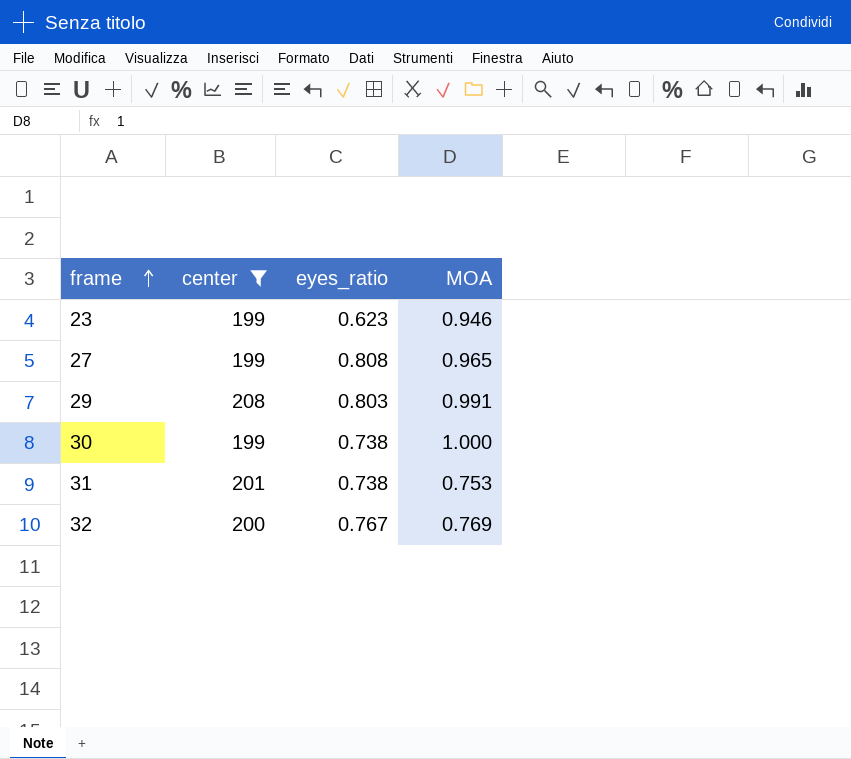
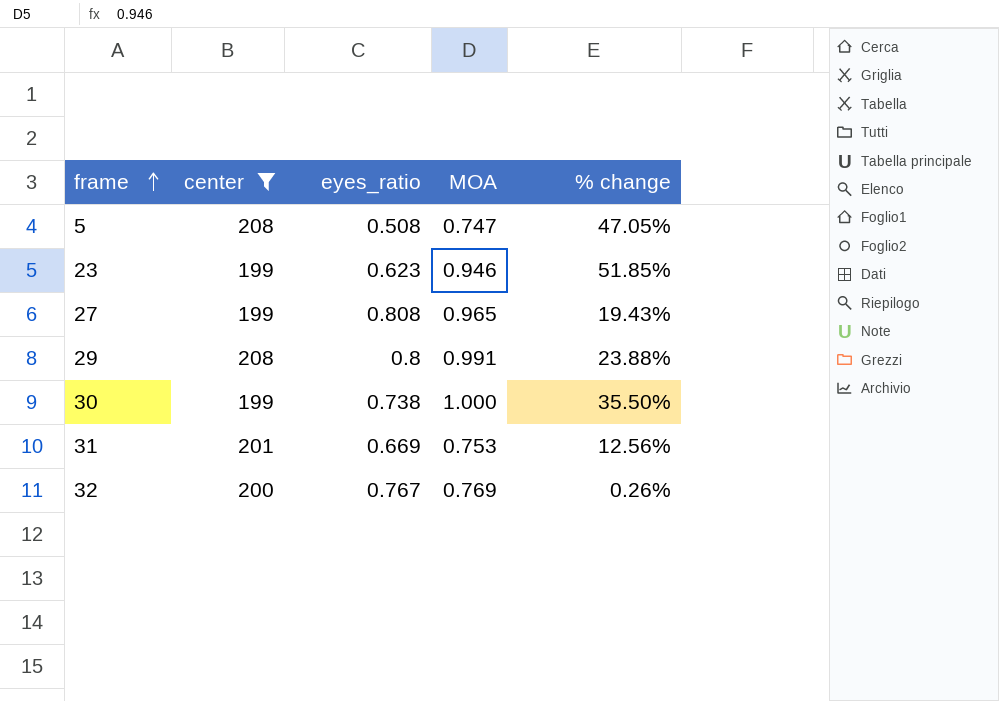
column % change | formula: none -> ([MOA] - [eyes_ratio]) / [eyes_ratio]
row 5: none -> 208 | 0.508 | 0.747 | 47.05%
29 | eyes_ratio: 0.803 -> 0.8
31 | eyes_ratio: 0.738 -> 0.669

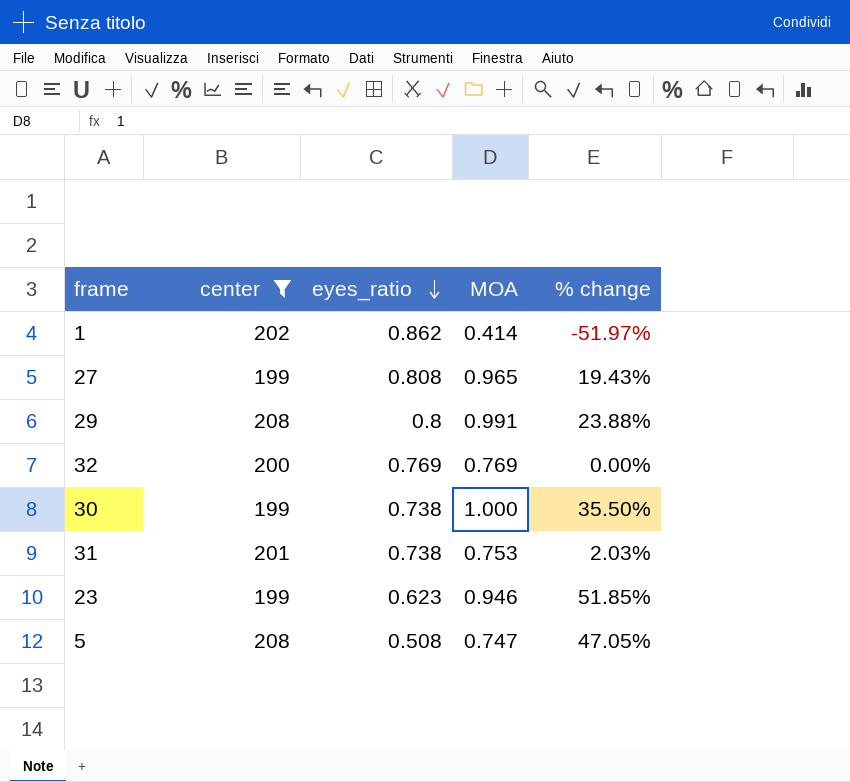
row order: frame ascending -> eyes_ratio descending
row 1: none -> 202 | 0.862 | 0.414 | -51.97%
32 | eyes_ratio: 0.767 -> 0.769
32 | % change: 0.26% -> 0.00%
31 | eyes_ratio: 0.669 -> 0.738
31 | % change: 12.56% -> 2.03%

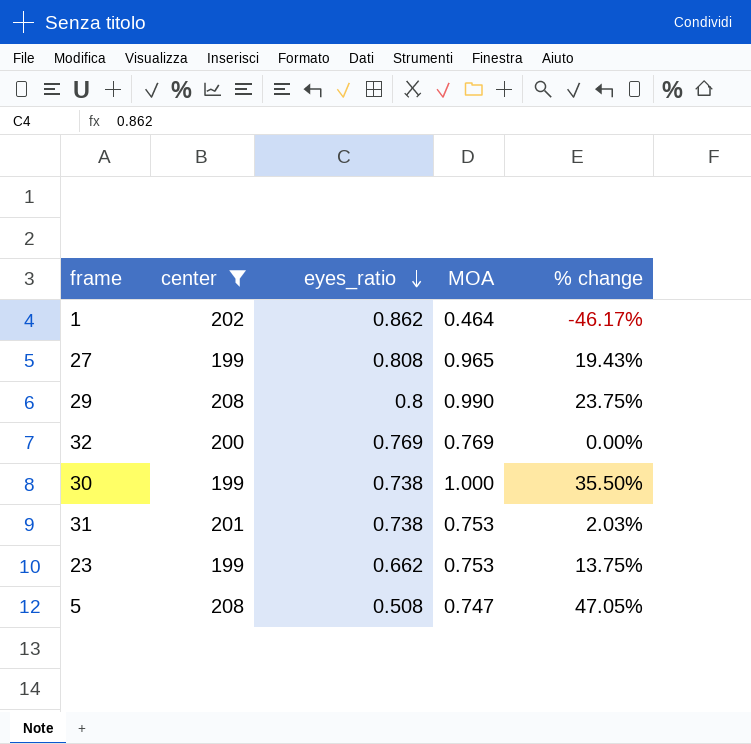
1 | MOA: 0.414 -> 0.464
1 | % change: -51.97% -> -46.17%
29 | MOA: 0.991 -> 0.990
29 | % change: 23.88% -> 23.75%
23 | eyes_ratio: 0.623 -> 0.662
23 | MOA: 0.946 -> 0.753
23 | % change: 51.85% -> 13.75%

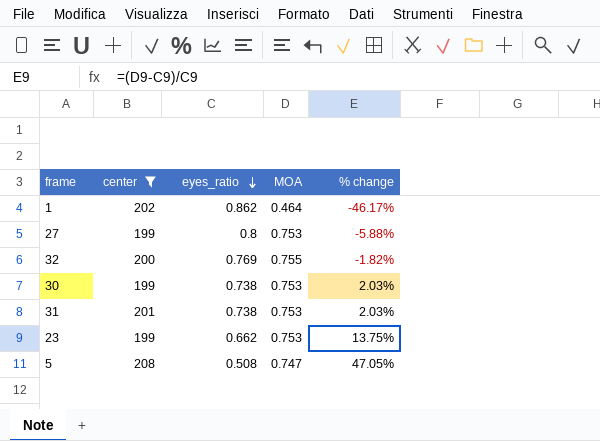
row 29: 208 | 0.8 | 0.990 | 23.75% -> none
27 | eyes_ratio: 0.808 -> 0.8
27 | MOA: 0.965 -> 0.753
27 | % change: 19.43% -> -5.88%
32 | MOA: 0.769 -> 0.755
32 | % change: 0.00% -> -1.82%
30 | MOA: 1.000 -> 0.753
30 | % change: 35.50% -> 2.03%

